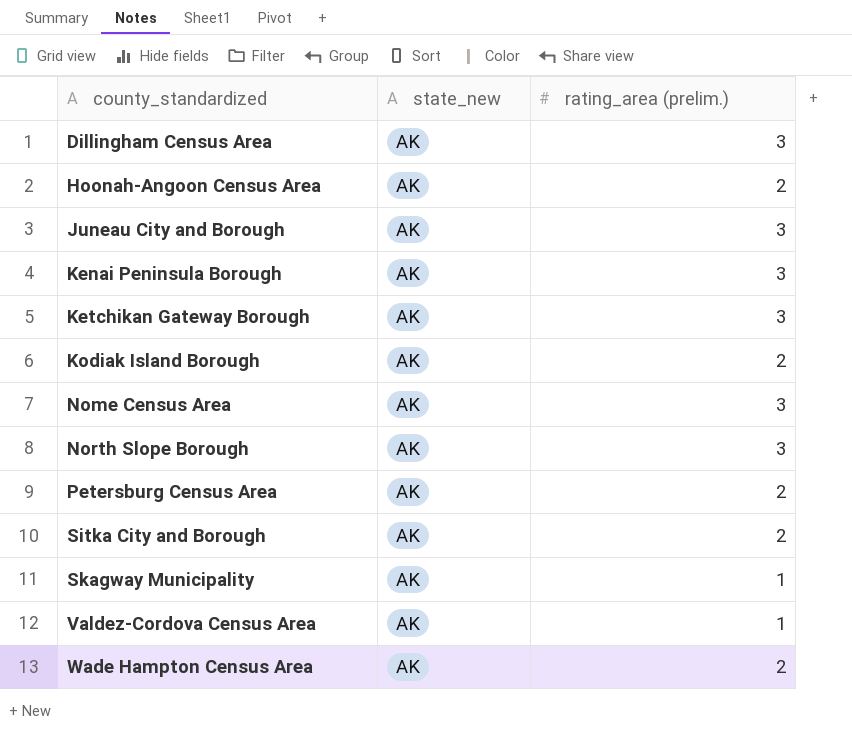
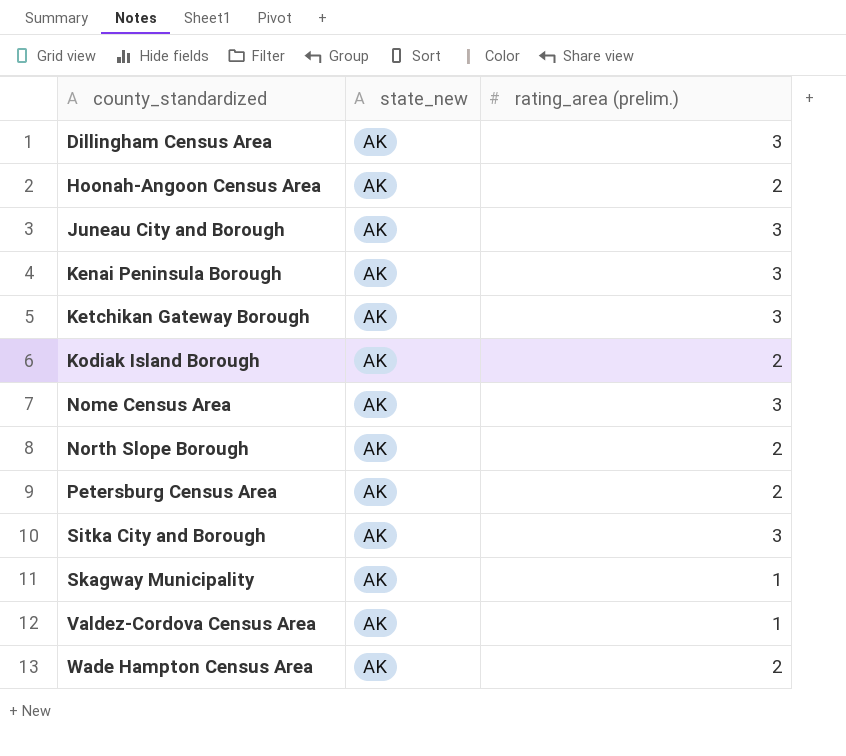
North Slope Borough | rating_area (prelim.): 3 -> 2
Sitka City and Borough | rating_area (prelim.): 2 -> 3

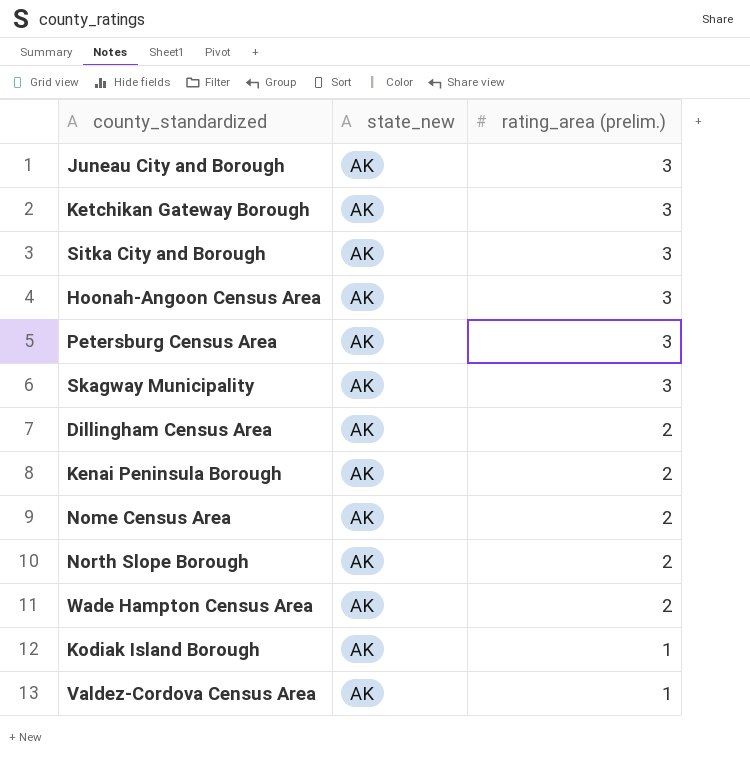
row order: county_standardized ascending -> rating_area (prelim.) descending
Hoonah-Angoon Census Area | rating_area (prelim.): 2 -> 3
Petersburg Census Area | rating_area (prelim.): 2 -> 3
Skagway Municipality | rating_area (prelim.): 1 -> 3
Dillingham Census Area | rating_area (prelim.): 3 -> 2
Kenai Peninsula Borough | rating_area (prelim.): 3 -> 2
Nome Census Area | rating_area (prelim.): 3 -> 2
Kodiak Island Borough | rating_area (prelim.): 2 -> 1

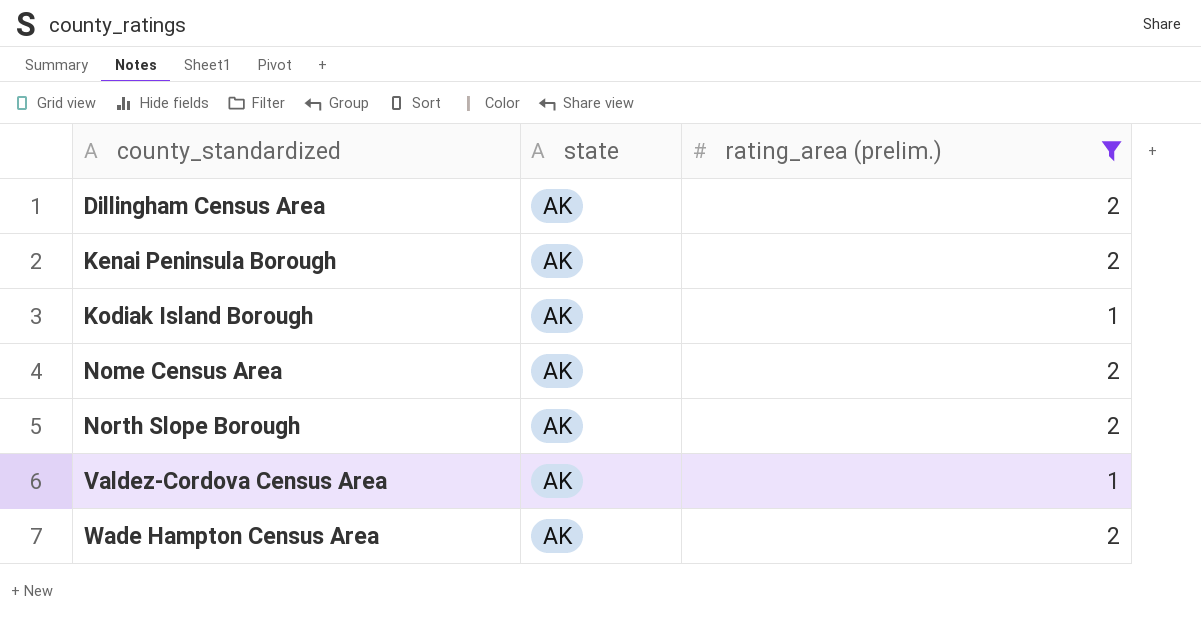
filter: none -> rating_area (prelim.) != 3
row order: rating_area (prelim.) descending -> county_standardized ascending
column name: state_new -> state

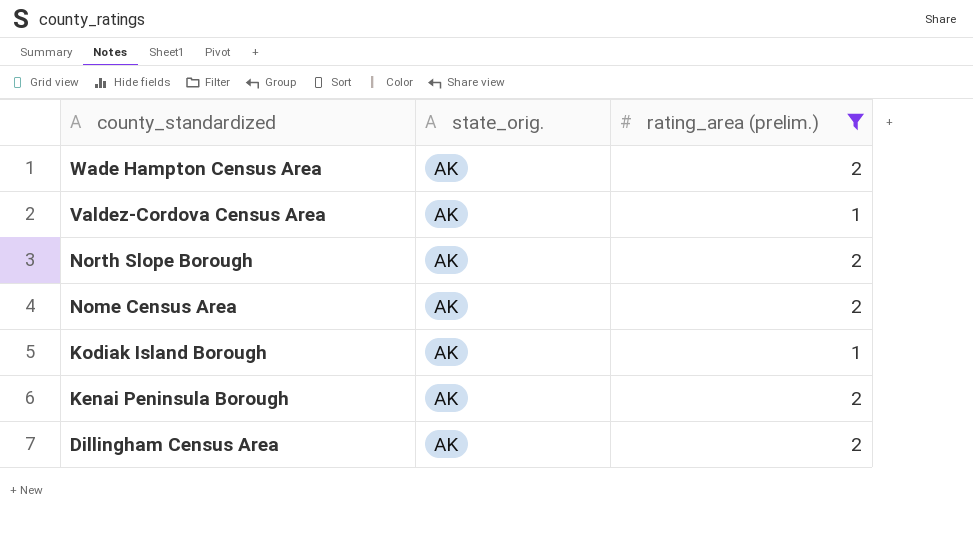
row order: county_standardized ascending -> county_standardized descending
column name: state -> state_orig.

